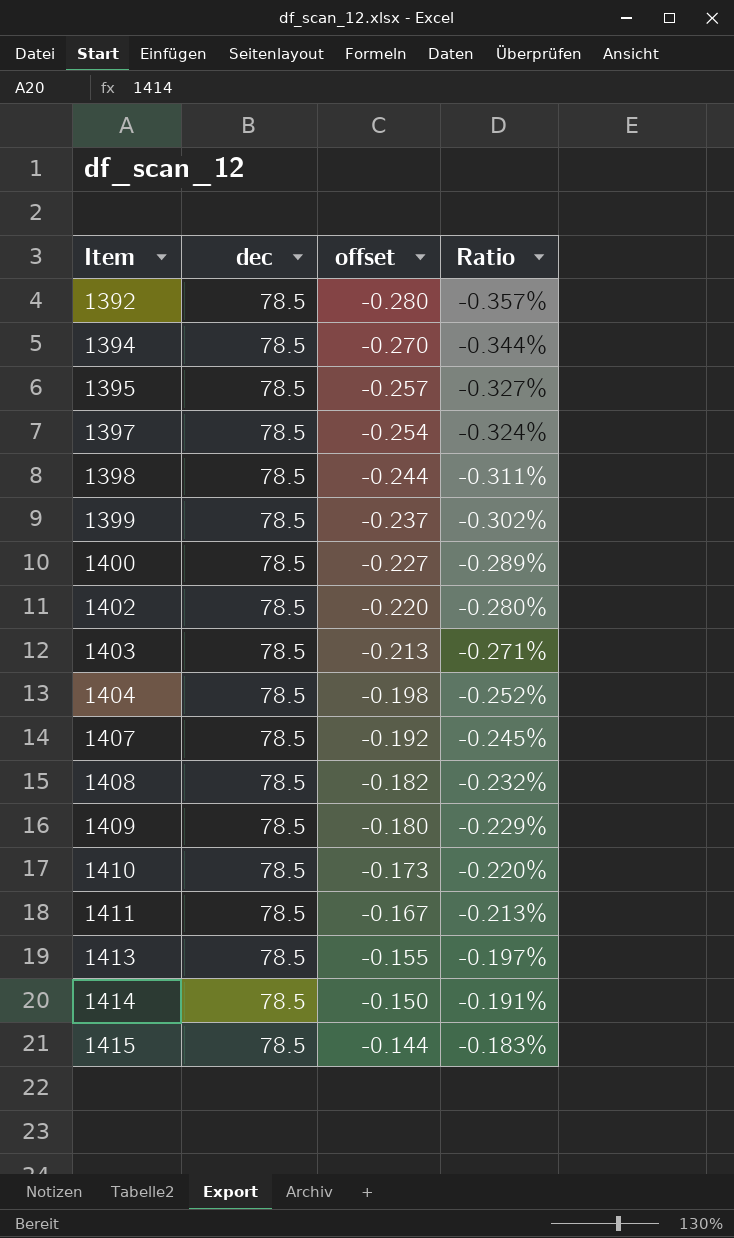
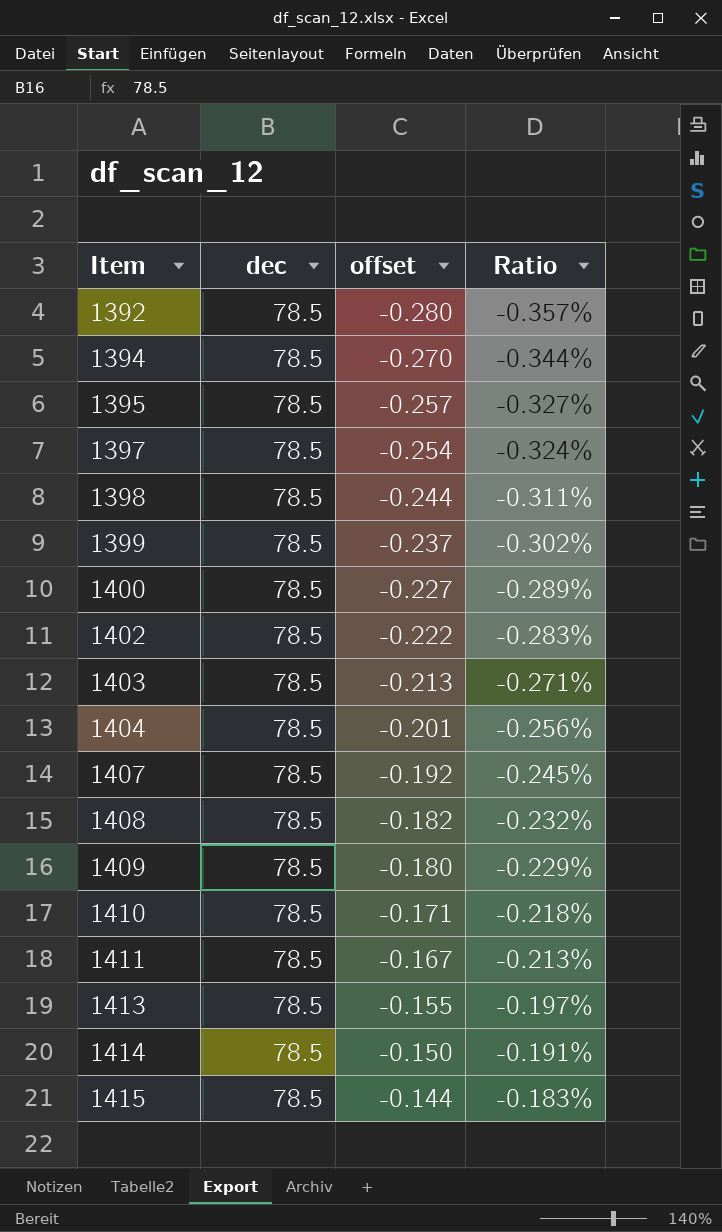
1402 | offset: -0.220 -> -0.222
1402 | Ratio: -0.280% -> -0.283%
1404 | offset: -0.198 -> -0.201
1404 | Ratio: -0.252% -> -0.256%
1410 | offset: -0.173 -> -0.171
1410 | Ratio: -0.220% -> -0.218%

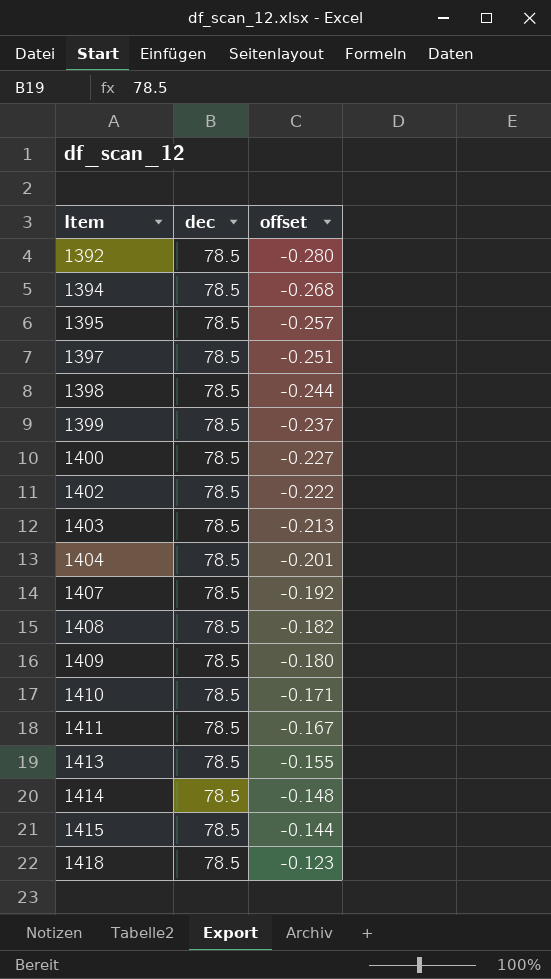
column Ratio | formula: [offset] / [dec] -> none
1394 | offset: -0.270 -> -0.268
1397 | offset: -0.254 -> -0.251
1414 | offset: -0.150 -> -0.148
row 1418: none -> 78.5 | -0.123

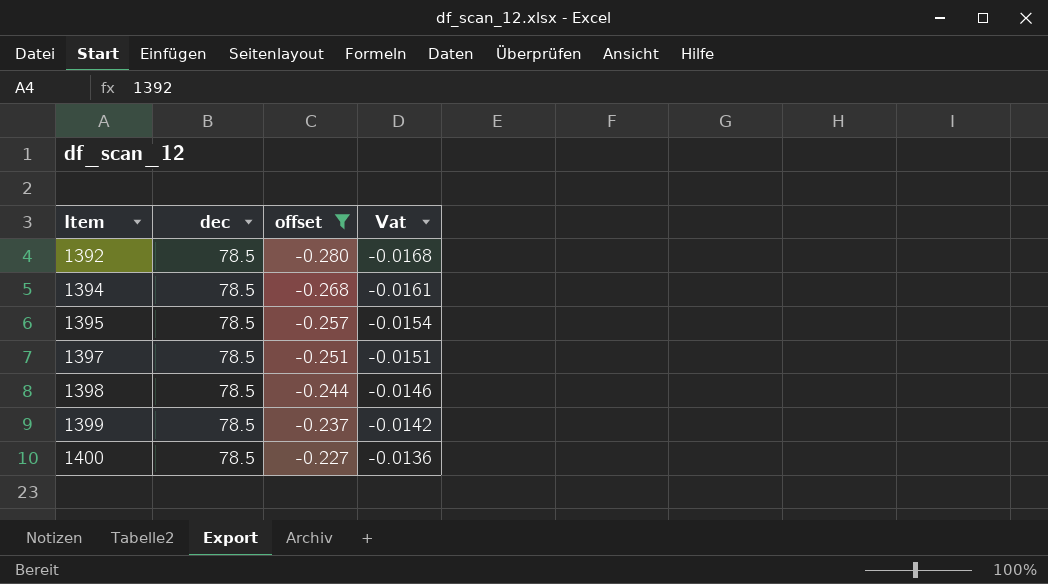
filter: none -> offset <= -0.227
column Vat | formula: none -> [offset] * 0.06

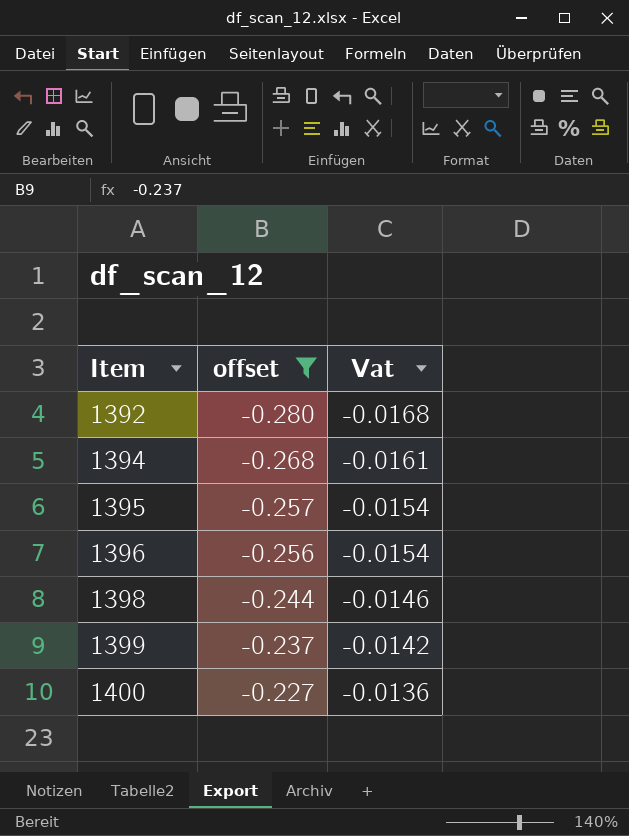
column dec | position: 2 -> none
row 1397: 78.5 | -0.251 | -0.0151 -> none
row 1396: none -> -0.256 | -0.0154

